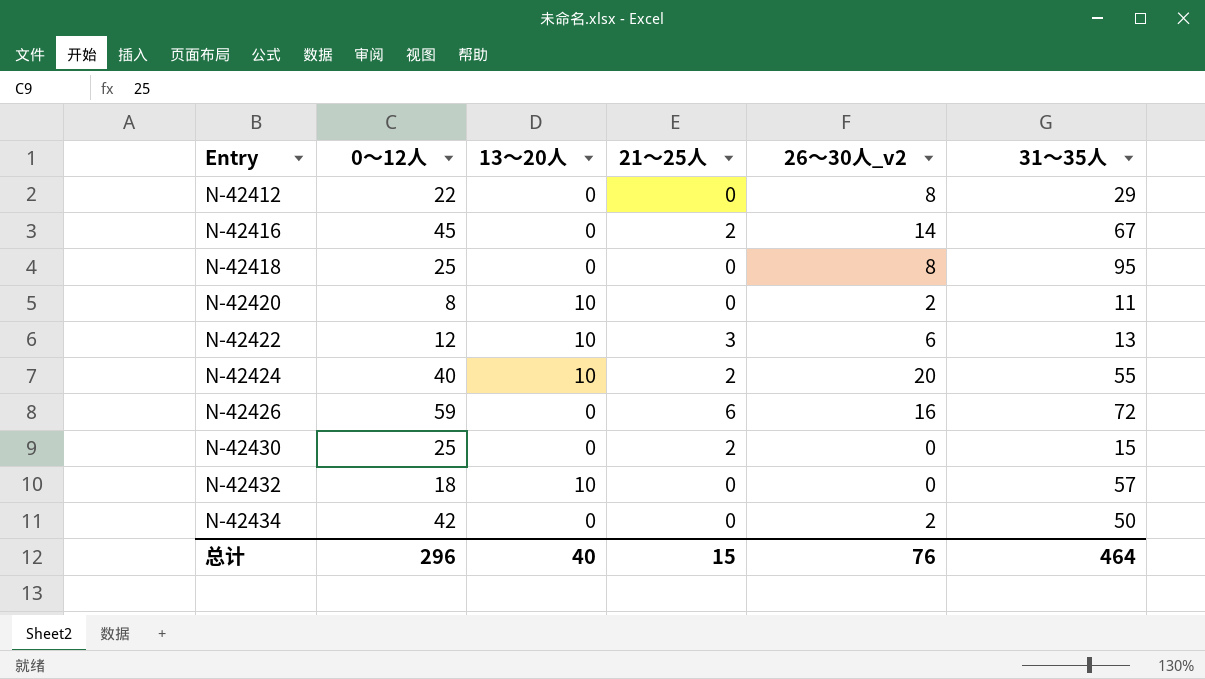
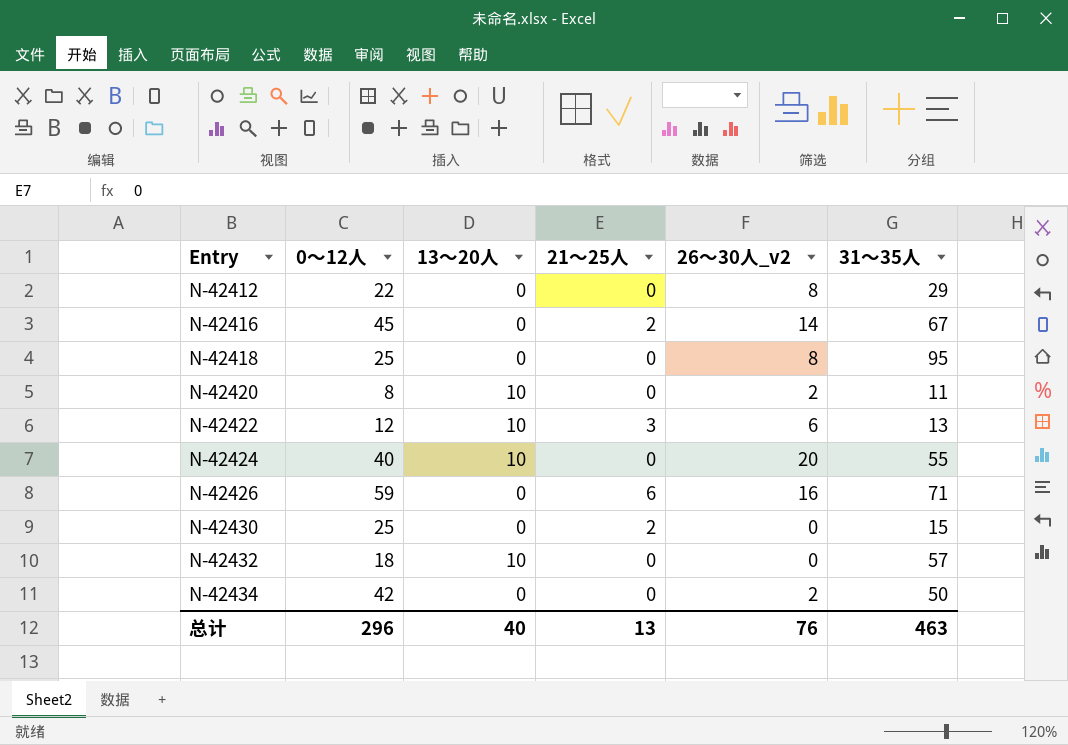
N-42424 | 21～25人: 2 -> 0
N-42426 | 31～35人: 72 -> 71
总计 | 21～25人: 15 -> 13
总计 | 31～35人: 464 -> 463

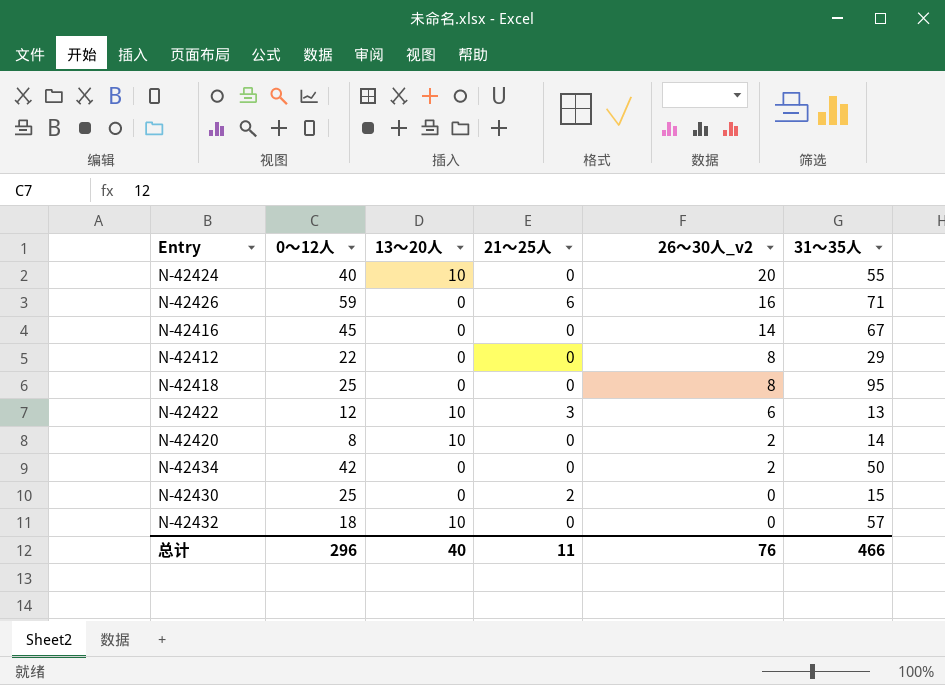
row order: Entry ascending -> 26～30人_v2 descending
N-42416 | 21～25人: 2 -> 0
N-42420 | 31～35人: 11 -> 14
总计 | 21～25人: 13 -> 11
总计 | 31～35人: 463 -> 466

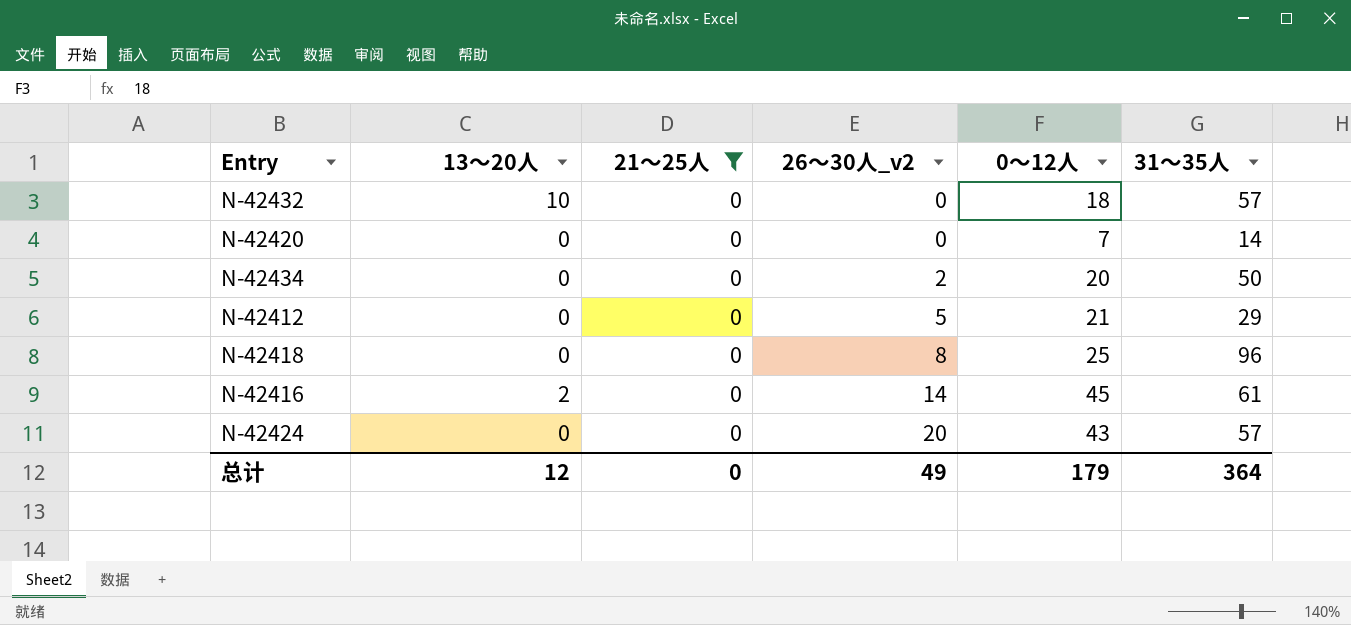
filter: none -> 21～25人 = 0
row order: 26～30人_v2 descending -> 26～30人_v2 ascending
column 0～12人 | position: 2 -> 5
N-42420 | 13～20人: 10 -> 0
N-42420 | 26～30人_v2: 2 -> 0
N-42420 | 0～12人: 8 -> 7
N-42434 | 0～12人: 42 -> 20
N-42412 | 26～30人_v2: 8 -> 5
N-42412 | 0～12人: 22 -> 21
N-42418 | 31～35人: 95 -> 96
N-42416 | 13～20人: 0 -> 2
N-42416 | 31～35人: 67 -> 61
N-42424 | 13～20人: 10 -> 0
N-42424 | 0～12人: 40 -> 43
N-42424 | 31～35人: 55 -> 57
总计 | 13～20人: 40 -> 12
总计 | 21～25人: 11 -> 0
总计 | 26～30人_v2: 76 -> 49
总计 | 0～12人: 296 -> 179
总计 | 31～35人: 466 -> 364

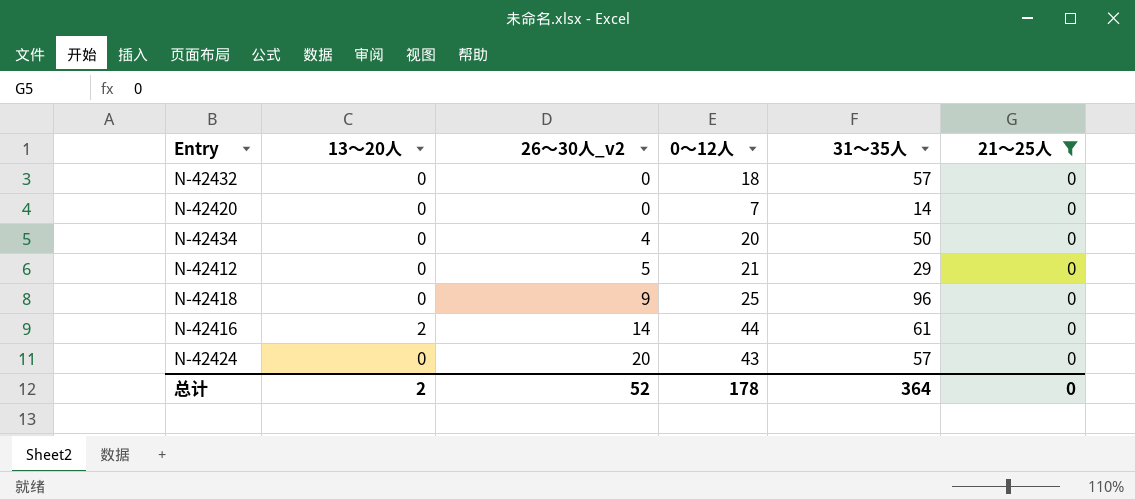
column 21～25人 | position: 3 -> 6
N-42432 | 13～20人: 10 -> 0
N-42434 | 26～30人_v2: 2 -> 4
N-42418 | 26～30人_v2: 8 -> 9
N-42416 | 0～12人: 45 -> 44
总计 | 13～20人: 12 -> 2
总计 | 26～30人_v2: 49 -> 52
总计 | 0～12人: 179 -> 178

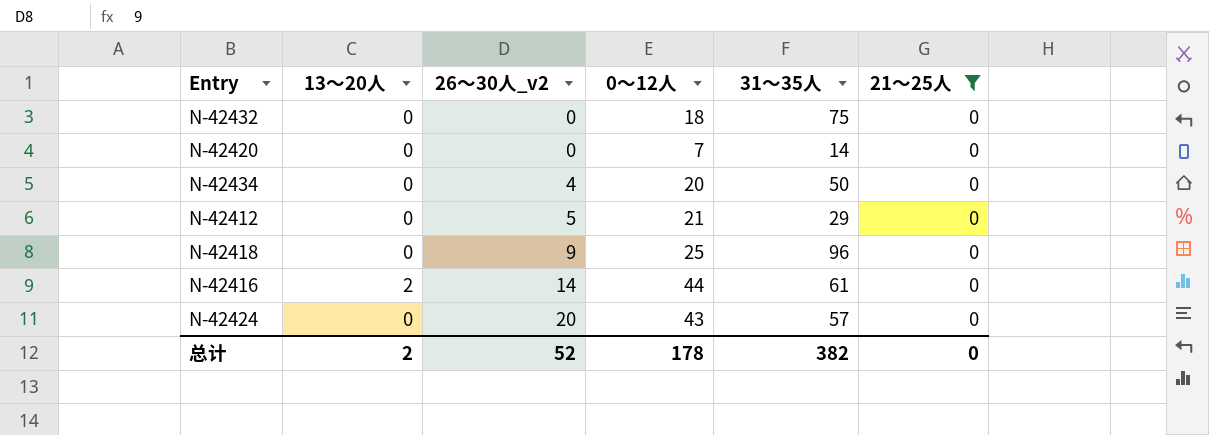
N-42432 | 31～35人: 57 -> 75
总计 | 31～35人: 364 -> 382

